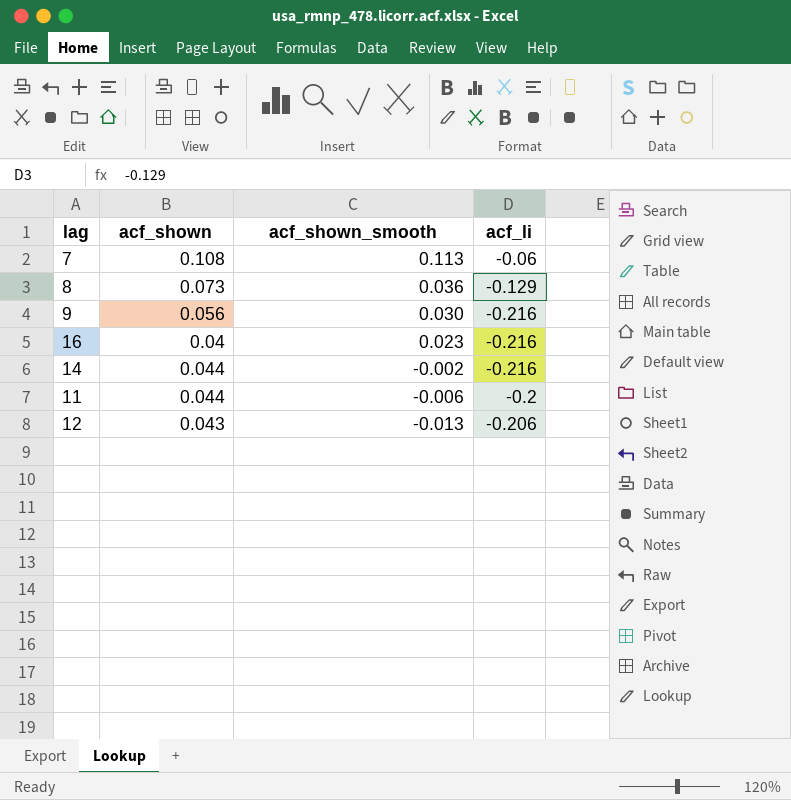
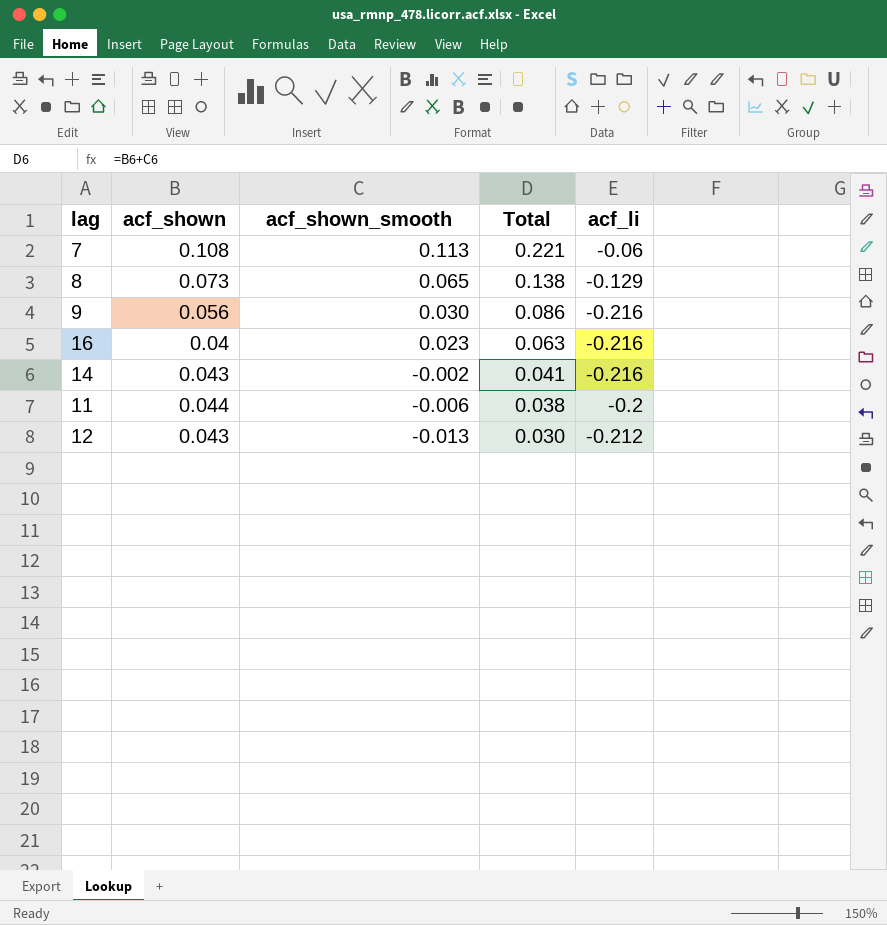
column Total | formula: none -> [acf_shown] + [acf_shown_smooth]
8 | acf_shown_smooth: 0.036 -> 0.065
14 | acf_shown: 0.044 -> 0.043
12 | acf_li: -0.206 -> -0.212

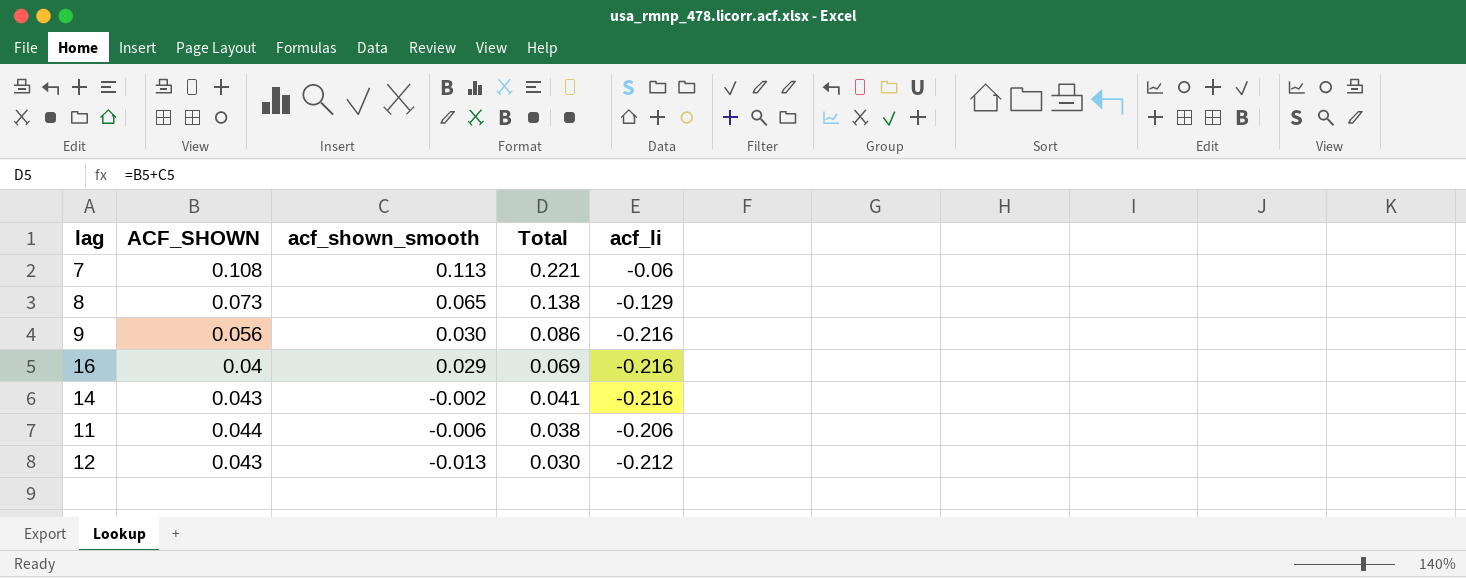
column name: acf_shown -> ACF_SHOWN
16 | acf_shown_smooth: 0.023 -> 0.029
16 | Total: 0.063 -> 0.069
11 | acf_li: -0.2 -> -0.206

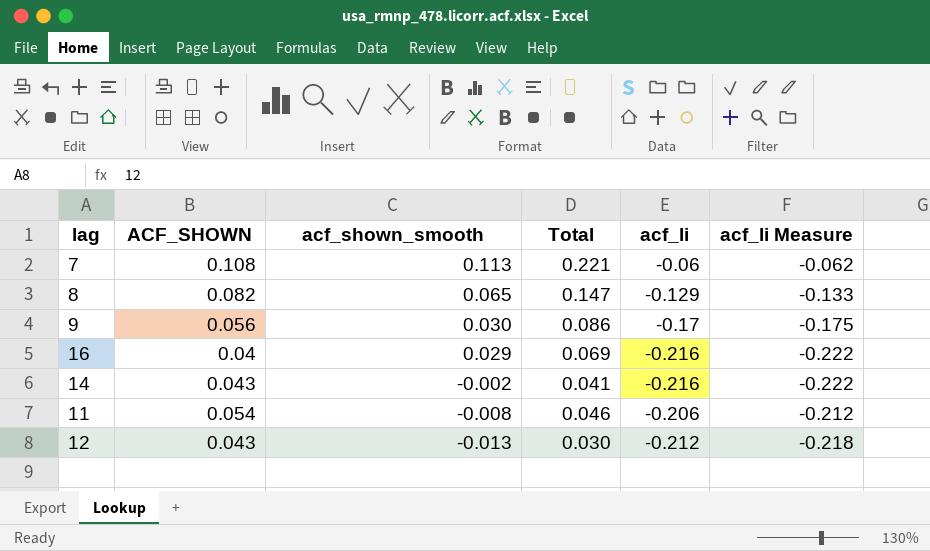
column acf_li Measure | formula: none -> [acf_li] * 1.03
8 | ACF_SHOWN: 0.073 -> 0.082
8 | Total: 0.138 -> 0.147
9 | acf_li: -0.216 -> -0.17
11 | ACF_SHOWN: 0.044 -> 0.054
11 | acf_shown_smooth: -0.006 -> -0.008
11 | Total: 0.038 -> 0.046

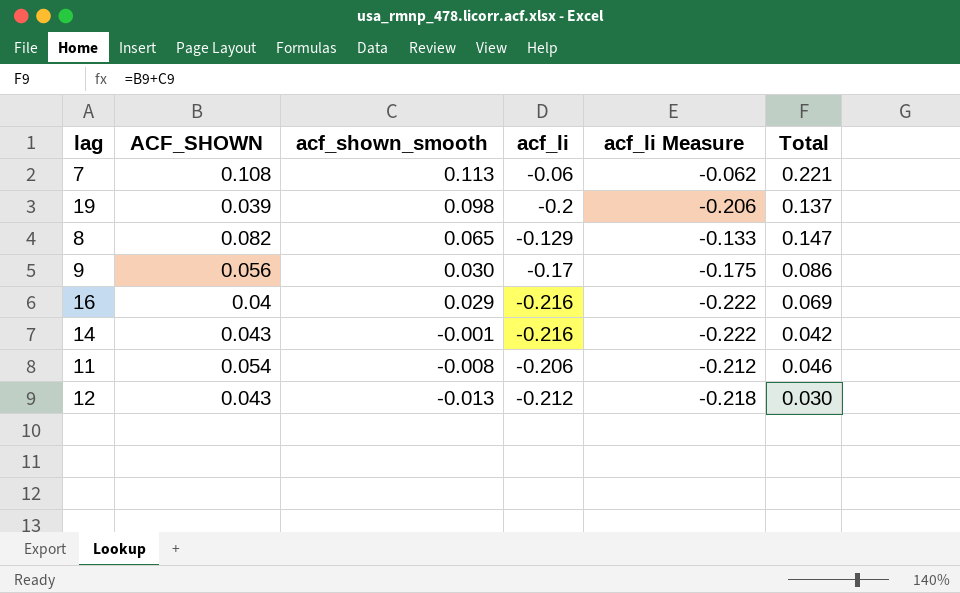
column Total | position: 4 -> 6
row 19: none -> 0.039 | 0.098 | -0.2 | -0.206 | 0.137
14 | acf_shown_smooth: -0.002 -> -0.001
14 | Total: 0.041 -> 0.042

